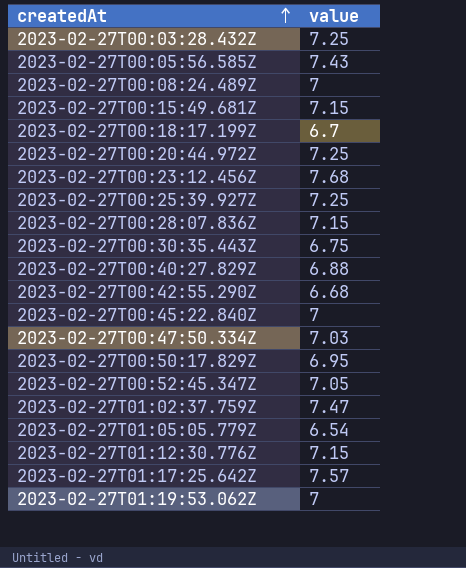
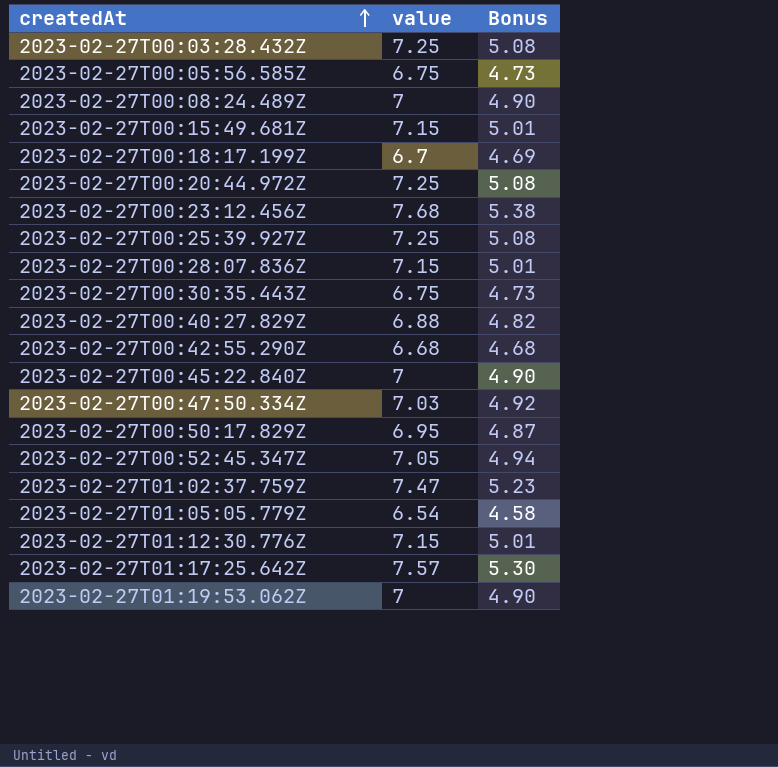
column Bonus | formula: none -> [value] * 0.7
2023-02-27T00:05:56.585Z | value: 7.43 -> 6.75

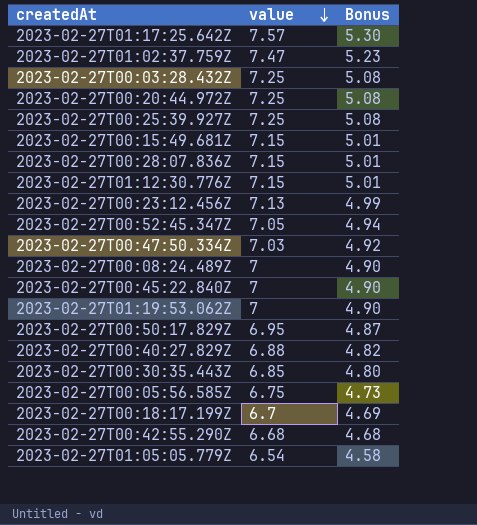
row order: createdAt ascending -> value descending
2023-02-27T00:23:12.456Z | value: 7.68 -> 7.13
2023-02-27T00:23:12.456Z | Bonus: 5.38 -> 4.99
2023-02-27T00:30:35.443Z | value: 6.75 -> 6.85
2023-02-27T00:30:35.443Z | Bonus: 4.73 -> 4.80

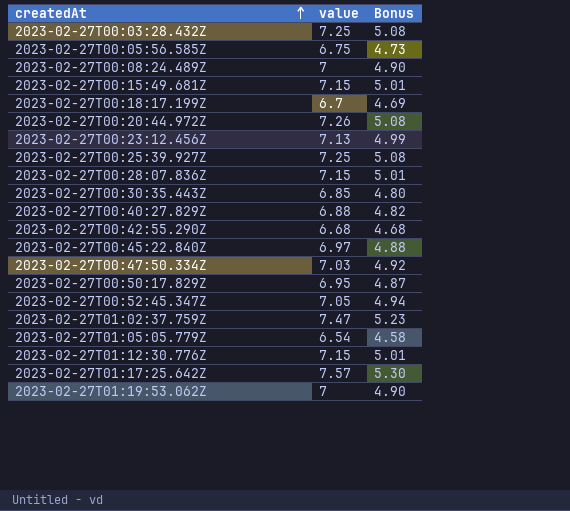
row order: value descending -> createdAt ascending
2023-02-27T00:20:44.972Z | value: 7.25 -> 7.26
2023-02-27T00:45:22.840Z | value: 7 -> 6.97
2023-02-27T00:45:22.840Z | Bonus: 4.90 -> 4.88

